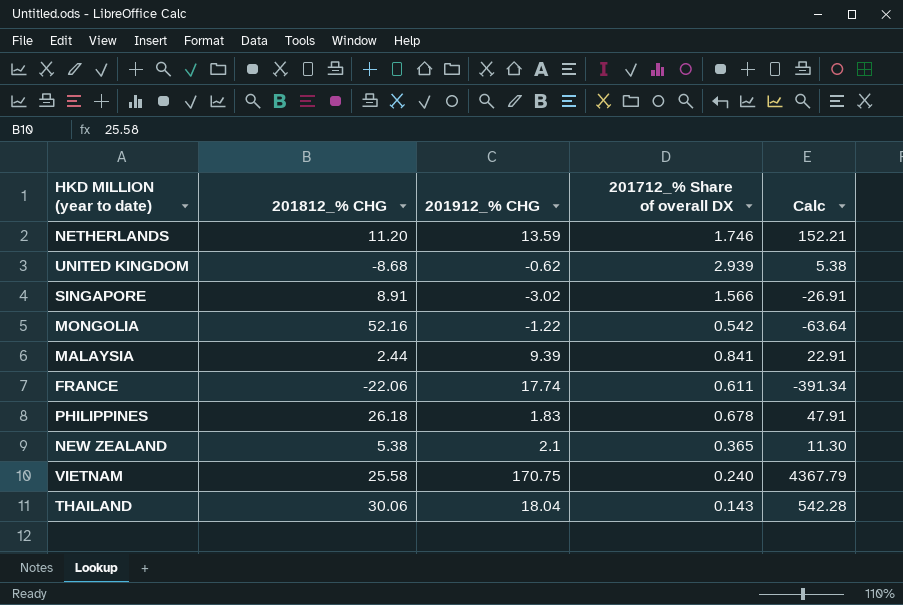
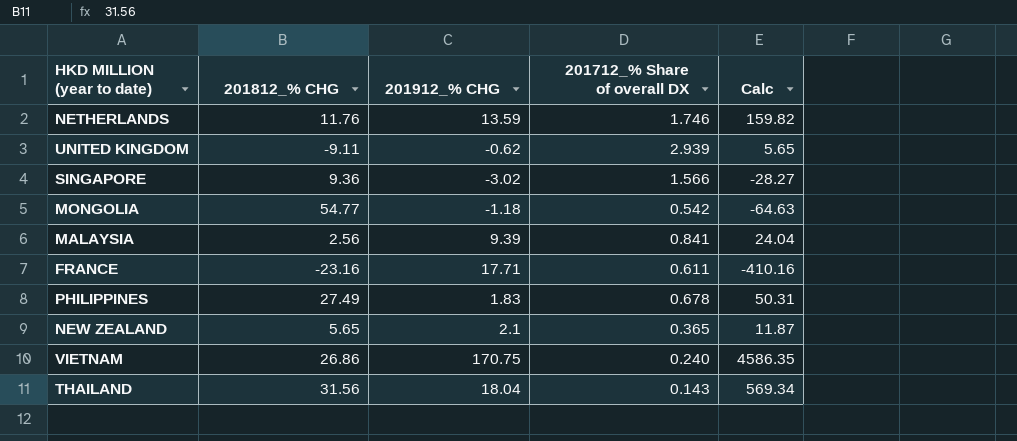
NETHERLANDS | 201812_% CHG: 11.20 -> 11.76
NETHERLANDS | Calc: 152.21 -> 159.82
UNITED KINGDOM | 201812_% CHG: -8.68 -> -9.11
UNITED KINGDOM | Calc: 5.38 -> 5.65
SINGAPORE | 201812_% CHG: 8.91 -> 9.36
SINGAPORE | Calc: -26.91 -> -28.27
MONGOLIA | 201812_% CHG: 52.16 -> 54.77
MONGOLIA | 201912_% CHG: -1.22 -> -1.18
MONGOLIA | Calc: -63.64 -> -64.63
MALAYSIA | 201812_% CHG: 2.44 -> 2.56
MALAYSIA | Calc: 22.91 -> 24.04
FRANCE | 201812_% CHG: -22.06 -> -23.16
FRANCE | 201912_% CHG: 17.74 -> 17.71
FRANCE | Calc: -391.34 -> -410.16
PHILIPPINES | 201812_% CHG: 26.18 -> 27.49
PHILIPPINES | Calc: 47.91 -> 50.31
NEW ZEALAND | 201812_% CHG: 5.38 -> 5.65
NEW ZEALAND | Calc: 11.30 -> 11.87
VIETNAM | 201812_% CHG: 25.58 -> 26.86
VIETNAM | Calc: 4367.79 -> 4586.35
THAILAND | 201812_% CHG: 30.06 -> 31.56
THAILAND | Calc: 542.28 -> 569.34

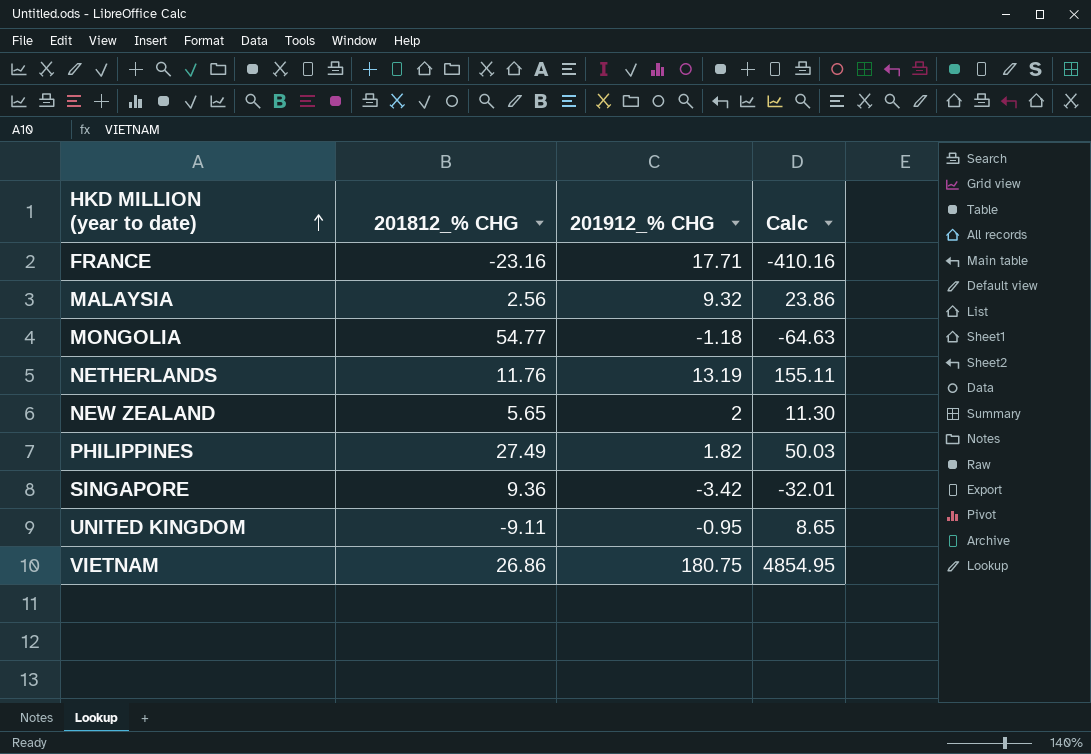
row order: none -> HKD MILLION (year to date) ascending
column 201712_% Share of overall DX | position: 4 -> none
row THAILAND: 31.56 | 18.04 | 0.143 | 569.34 -> none
MALAYSIA | 201912_% CHG: 9.39 -> 9.32
MALAYSIA | Calc: 24.04 -> 23.86
NETHERLANDS | 201912_% CHG: 13.59 -> 13.19
NETHERLANDS | Calc: 159.82 -> 155.11
NEW ZEALAND | 201912_% CHG: 2.1 -> 2
NEW ZEALAND | Calc: 11.87 -> 11.30
PHILIPPINES | 201912_% CHG: 1.83 -> 1.82
PHILIPPINES | Calc: 50.31 -> 50.03
SINGAPORE | 201912_% CHG: -3.02 -> -3.42
SINGAPORE | Calc: -28.27 -> -32.01
UNITED KINGDOM | 201912_% CHG: -0.62 -> -0.95
UNITED KINGDOM | Calc: 5.65 -> 8.65
VIETNAM | 201912_% CHG: 170.75 -> 180.75
VIETNAM | Calc: 4586.35 -> 4854.95

